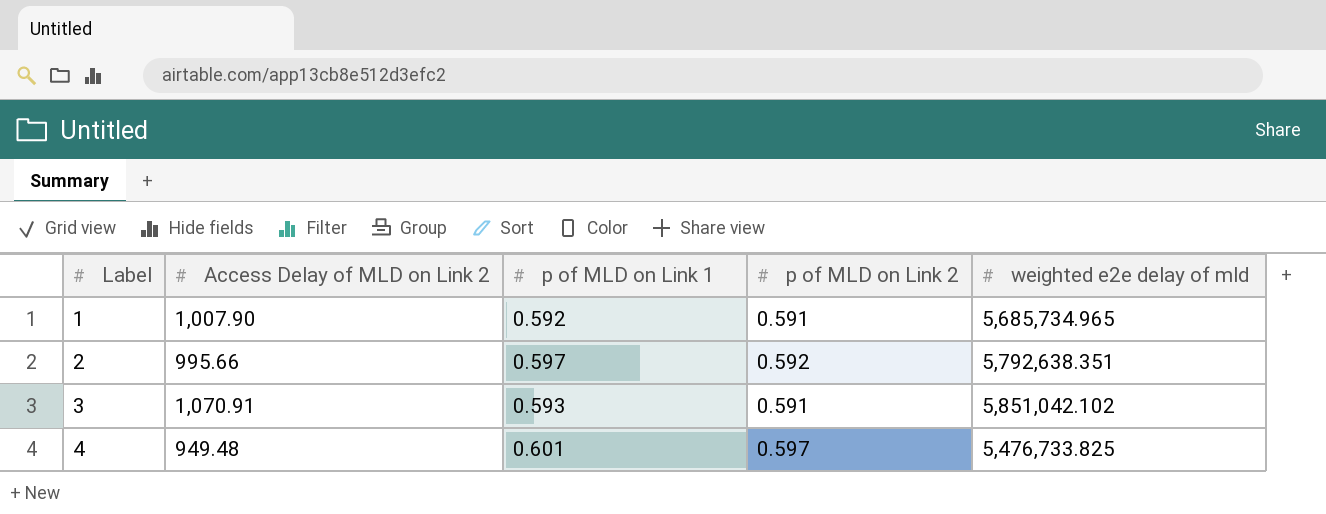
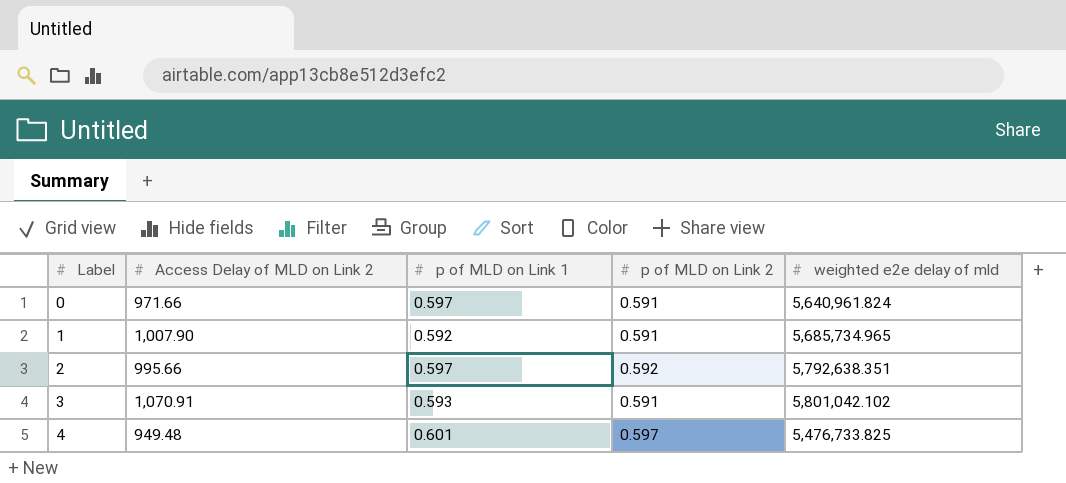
row 0: none -> 971.66 | 0.597 | 0.591 | 5,640,961.824
3 | weighted e2e delay of mld: 5,851,042.102 -> 5,801,042.102

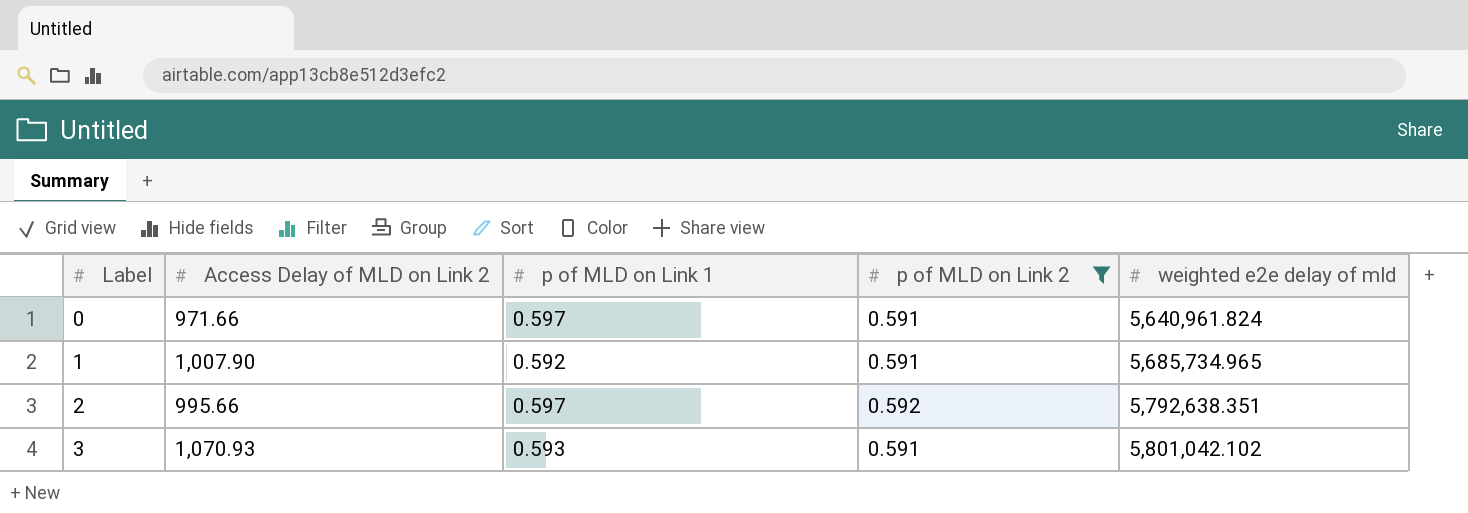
filter: none -> p of MLD on Link 2 != 0.597
3 | Access Delay of MLD on Link 2: 1,070.91 -> 1,070.93

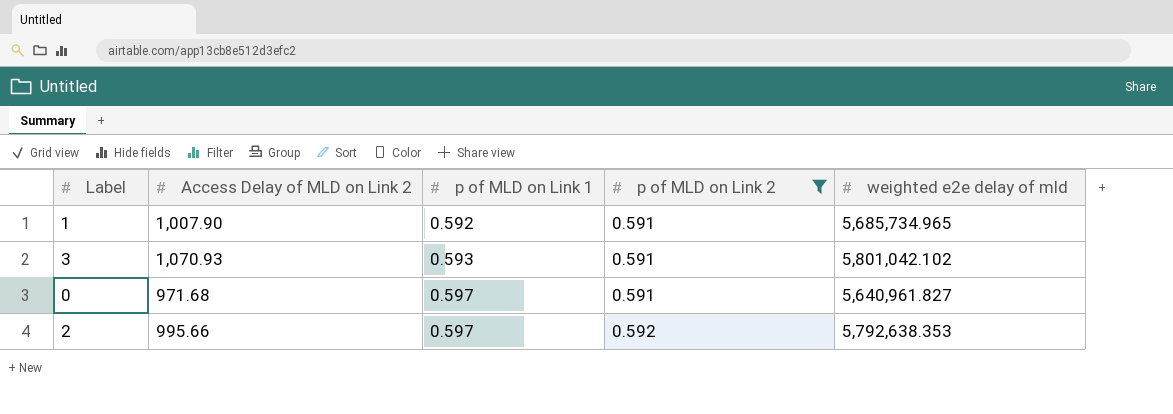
row order: Label ascending -> p of MLD on Link 1 ascending
0 | Access Delay of MLD on Link 2: 971.66 -> 971.68
0 | weighted e2e delay of mld: 5,640,961.824 -> 5,640,961.827
2 | weighted e2e delay of mld: 5,792,638.351 -> 5,792,638.353

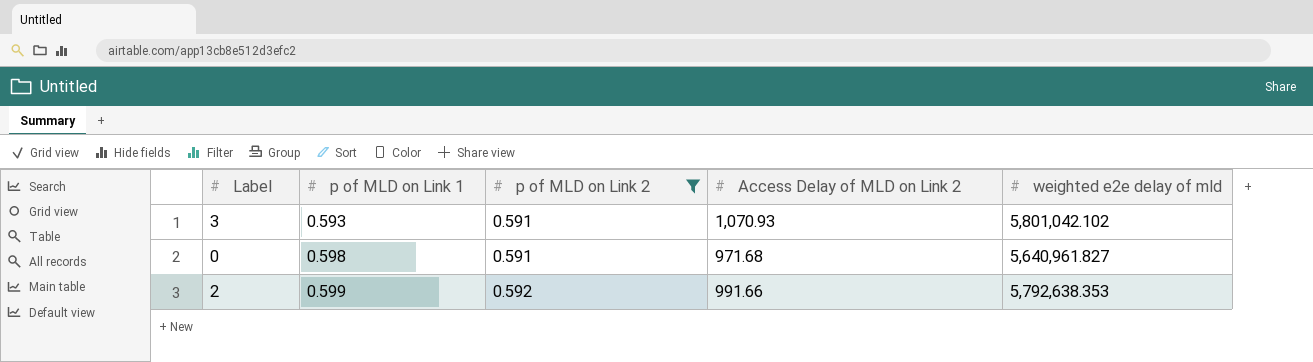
column Access Delay of MLD on Link 2 | position: 2 -> 4
row 1: 1,007.90 | 0.592 | 0.591 | 5,685,734.965 -> none
0 | p of MLD on Link 1: 0.597 -> 0.598
2 | p of MLD on Link 1: 0.597 -> 0.599
2 | Access Delay of MLD on Link 2: 995.66 -> 991.66

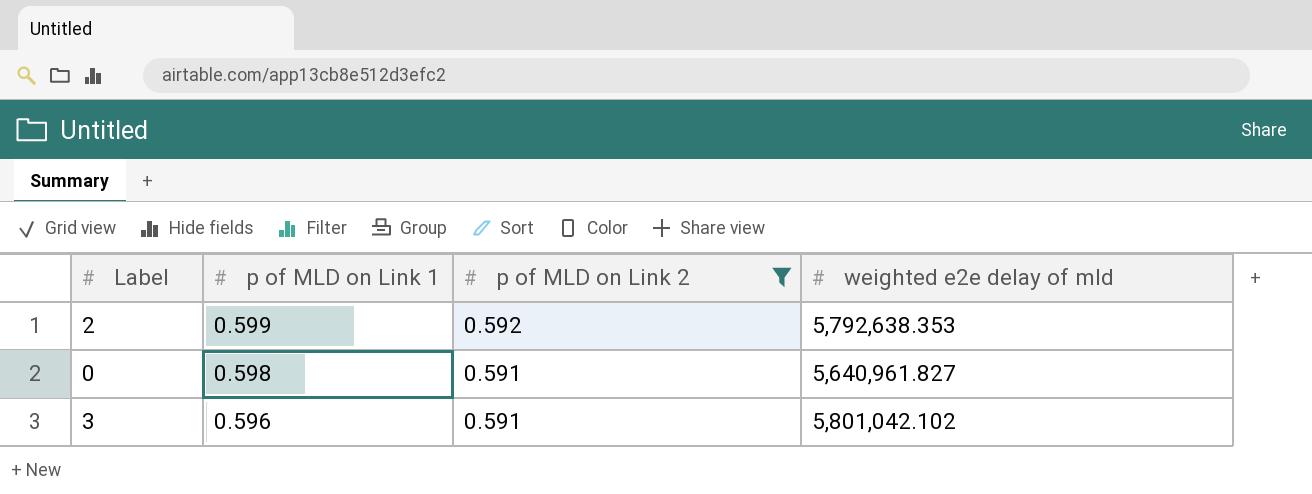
row order: p of MLD on Link 1 ascending -> p of MLD on Link 1 descending
column Access Delay of MLD on Link 2 | position: 4 -> none
3 | p of MLD on Link 1: 0.593 -> 0.596

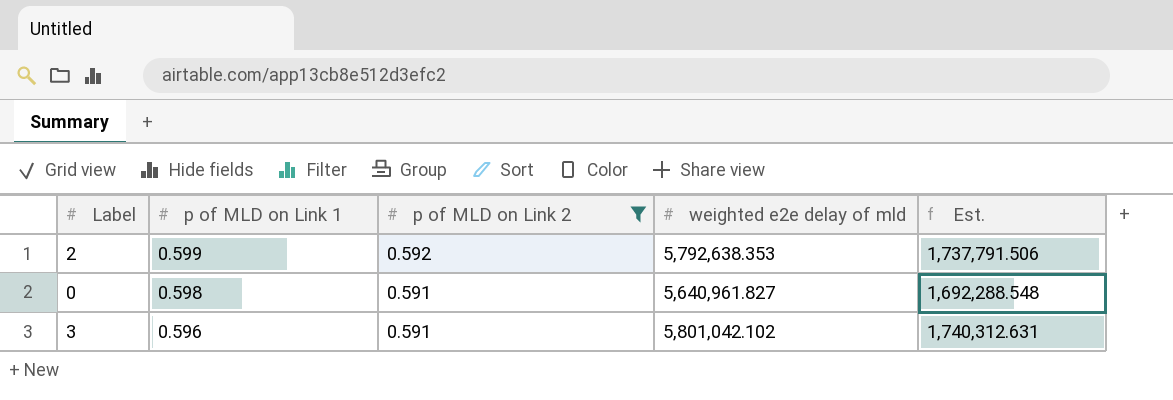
column Est. | formula: none -> [weighted e2e delay of mld] * 0.3

